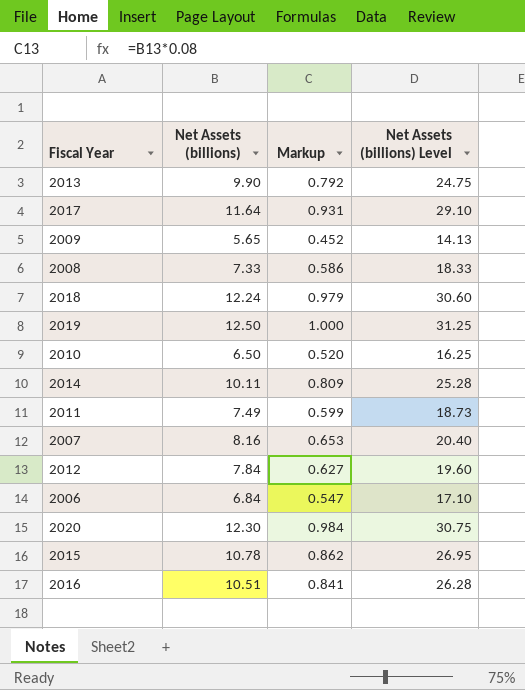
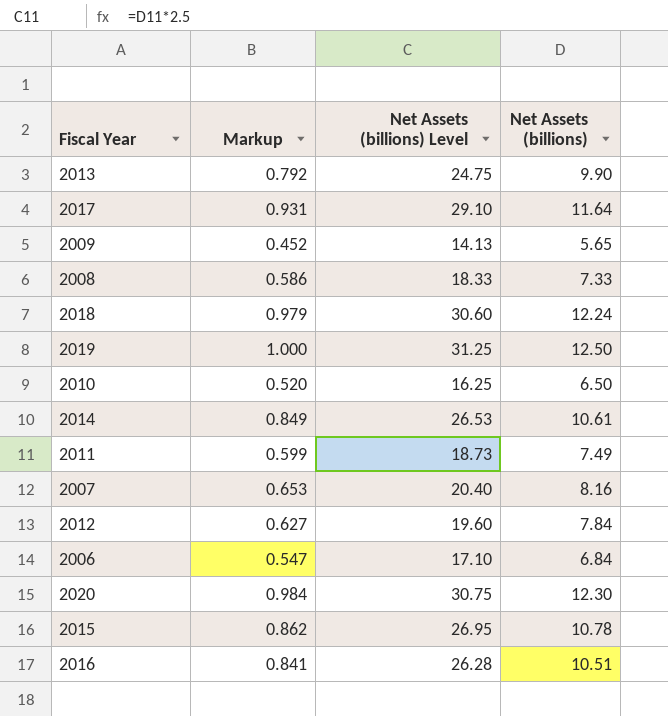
column Net Assets (billions) | position: 2 -> 4
2014 | Markup: 0.809 -> 0.849
2014 | Net Assets (billions) Level: 25.28 -> 26.53
2014 | Net Assets (billions): 10.11 -> 10.61

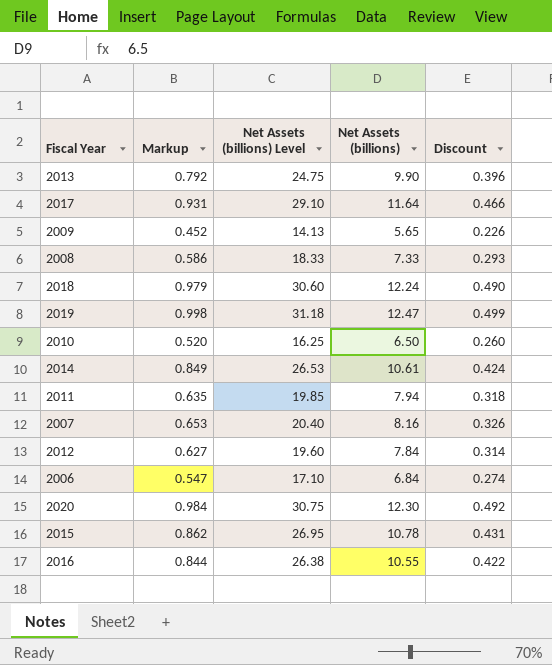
column Discount | formula: none -> [Net Assets (billions)] * 0.04
2019 | Markup: 1.000 -> 0.998
2019 | Net Assets (billions) Level: 31.25 -> 31.18
2019 | Net Assets (billions): 12.50 -> 12.47
2011 | Markup: 0.599 -> 0.635
2011 | Net Assets (billions) Level: 18.73 -> 19.85
2011 | Net Assets (billions): 7.49 -> 7.94
2016 | Markup: 0.841 -> 0.844
2016 | Net Assets (billions) Level: 26.28 -> 26.38
2016 | Net Assets (billions): 10.51 -> 10.55

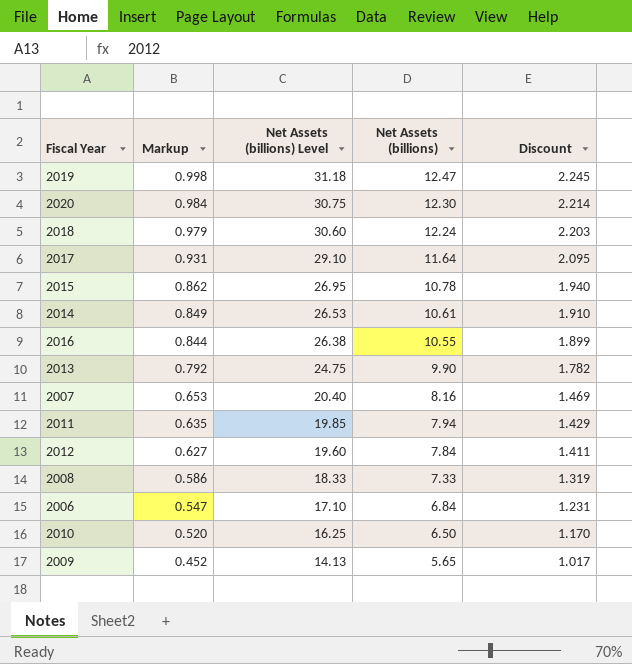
row order: none -> Markup descending
column Discount | formula: [Net Assets (billions)] * 0.04 -> [Net Assets (billions)] * 0.18

